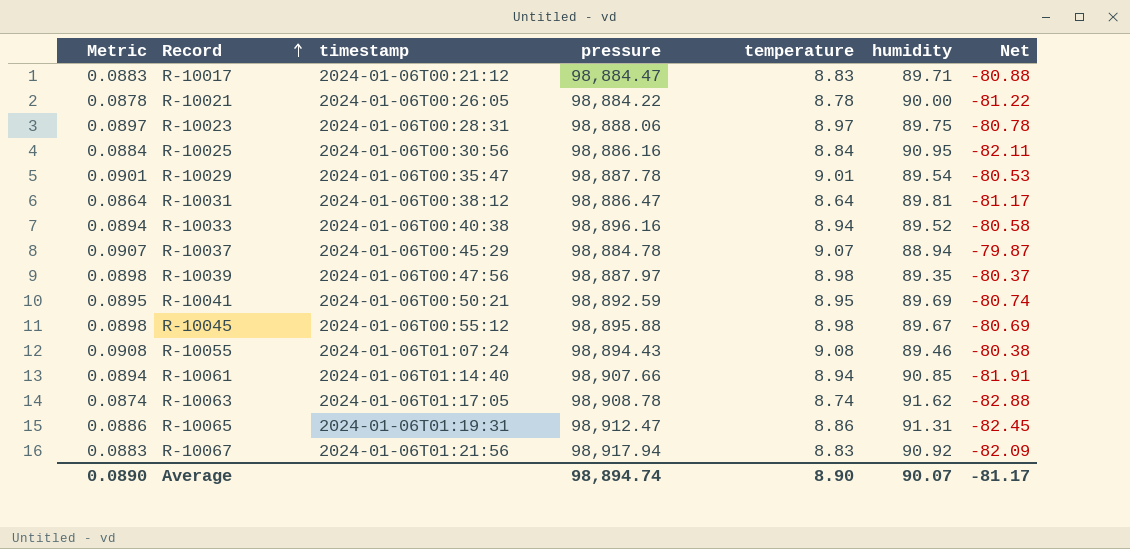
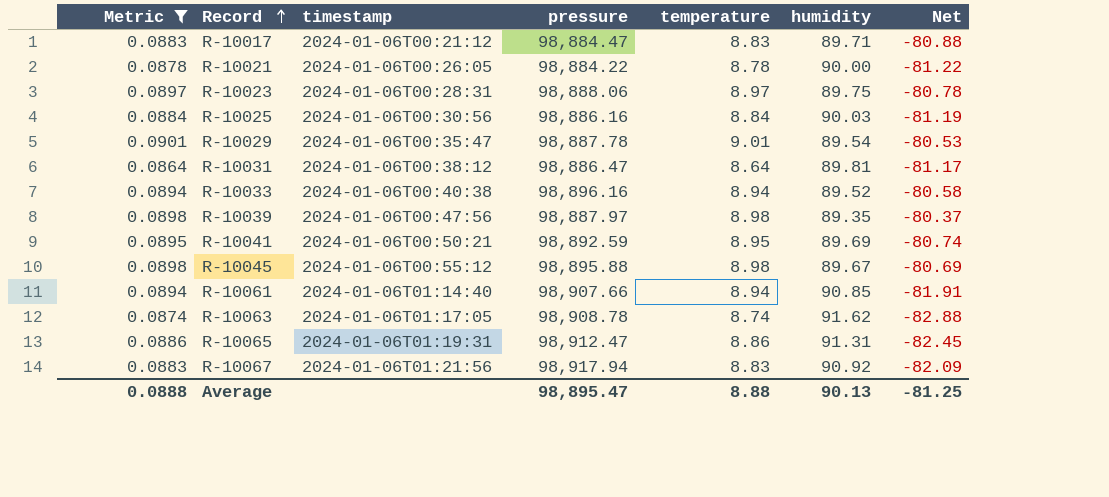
filter: none -> Metric <= 0.0901
R-10025 | humidity: 90.95 -> 90.03
R-10025 | Net: -82.11 -> -81.19
Average | Metric: 0.0890 -> 0.0888
Average | pressure: 98,894.74 -> 98,895.47
Average | temperature: 8.90 -> 8.88
Average | humidity: 90.07 -> 90.13
Average | Net: -81.17 -> -81.25

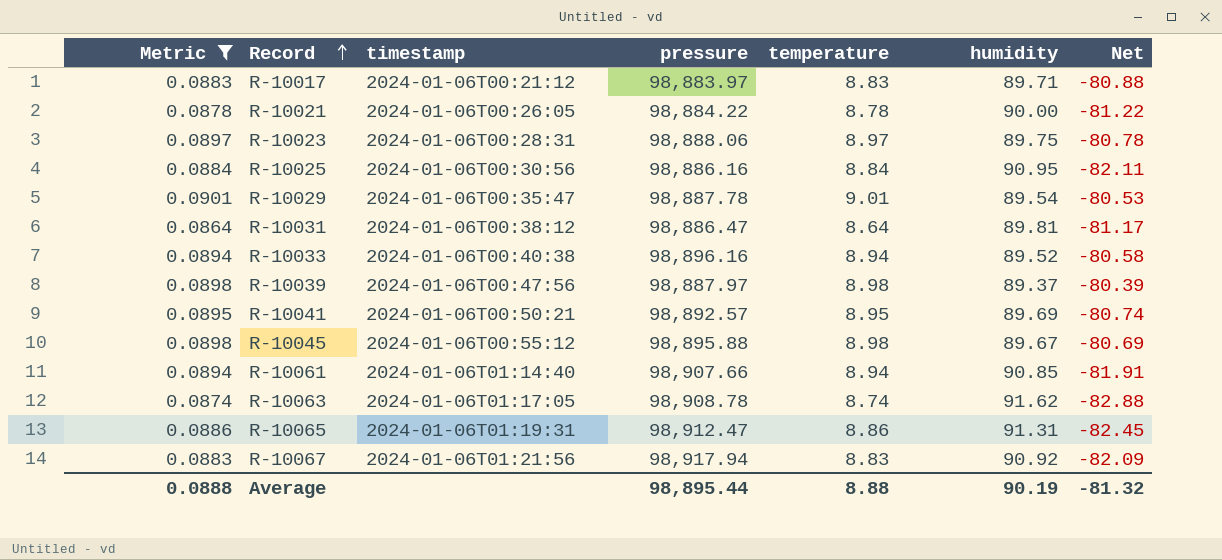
R-10017 | pressure: 98,884.47 -> 98,883.97
R-10025 | humidity: 90.03 -> 90.95
R-10025 | Net: -81.19 -> -82.11
R-10039 | humidity: 89.35 -> 89.37
R-10039 | Net: -80.37 -> -80.39
R-10041 | pressure: 98,892.59 -> 98,892.57
Average | pressure: 98,895.47 -> 98,895.44
Average | humidity: 90.13 -> 90.19
Average | Net: -81.25 -> -81.32

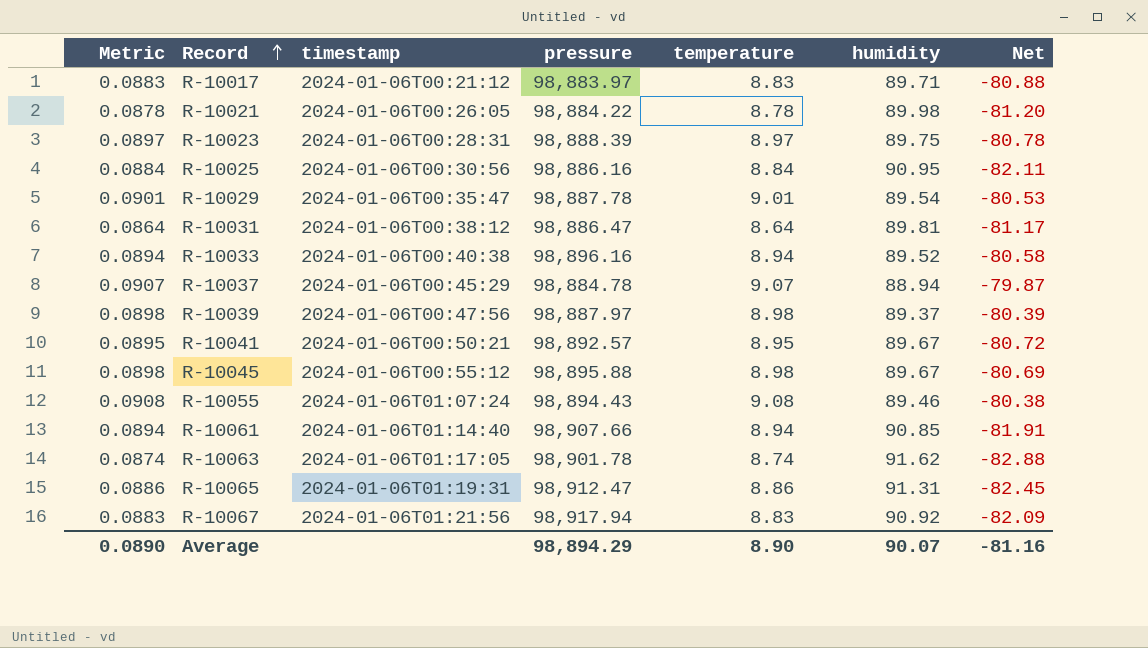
filter: Metric <= 0.0901 -> none
R-10021 | humidity: 90.00 -> 89.98
R-10021 | Net: -81.22 -> -81.20
R-10023 | pressure: 98,888.06 -> 98,888.39
R-10041 | humidity: 89.69 -> 89.67
R-10041 | Net: -80.74 -> -80.72
R-10063 | pressure: 98,908.78 -> 98,901.78
Average | Metric: 0.0888 -> 0.0890
Average | pressure: 98,895.44 -> 98,894.29
Average | temperature: 8.88 -> 8.90
Average | humidity: 90.19 -> 90.07
Average | Net: -81.32 -> -81.16

